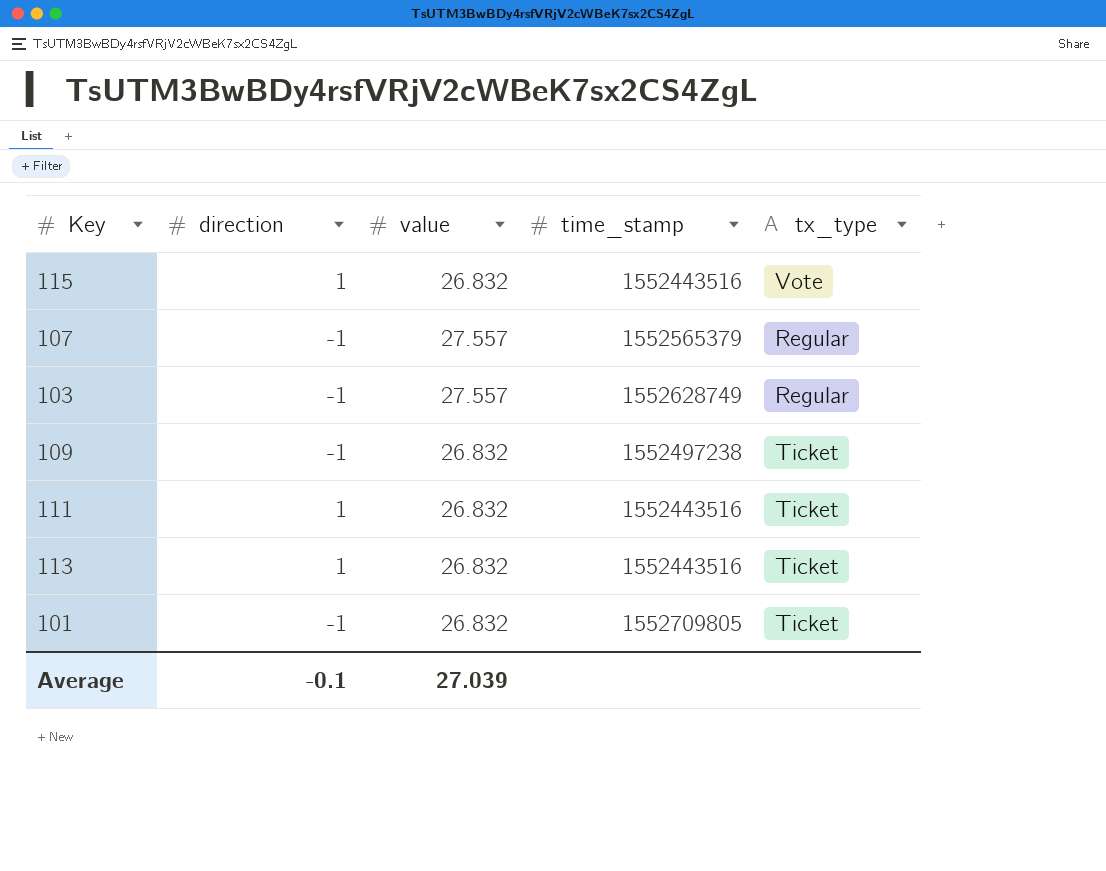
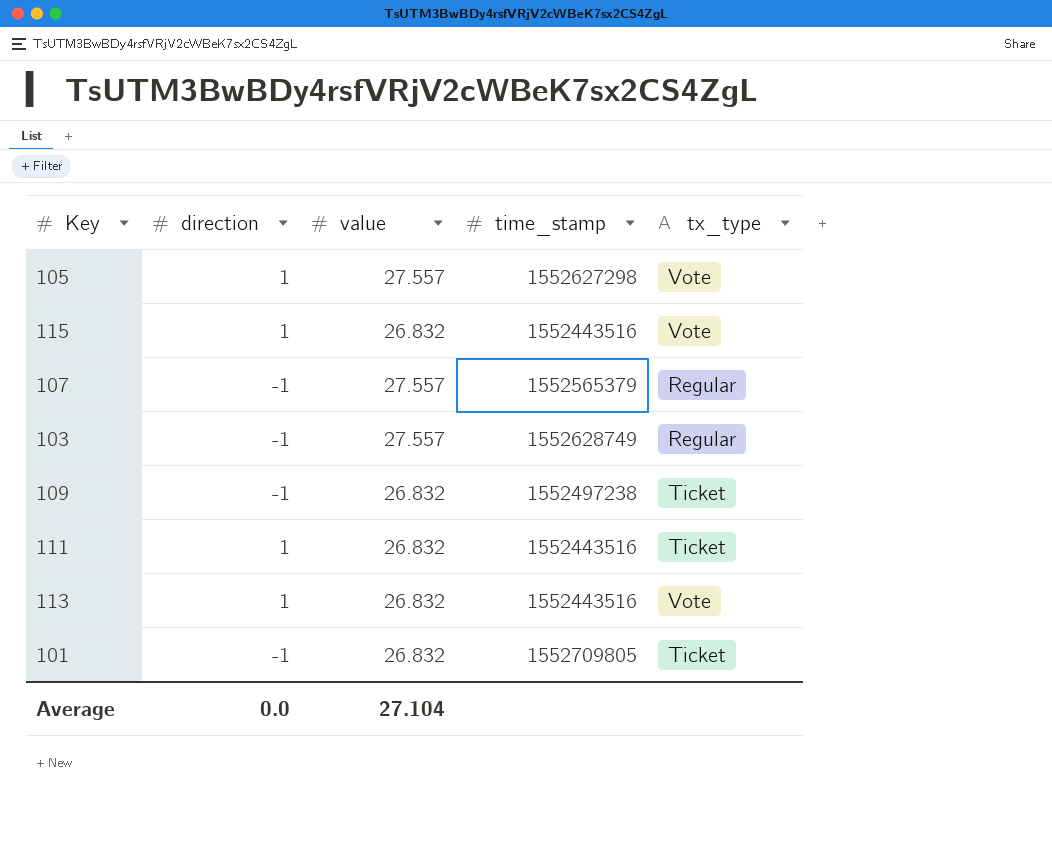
row 105: none -> 1 | 27.557 | 1552627298 | Vote
113 | tx_type: Ticket -> Vote
Average | direction: -0.1 -> 0.0
Average | value: 27.039 -> 27.104

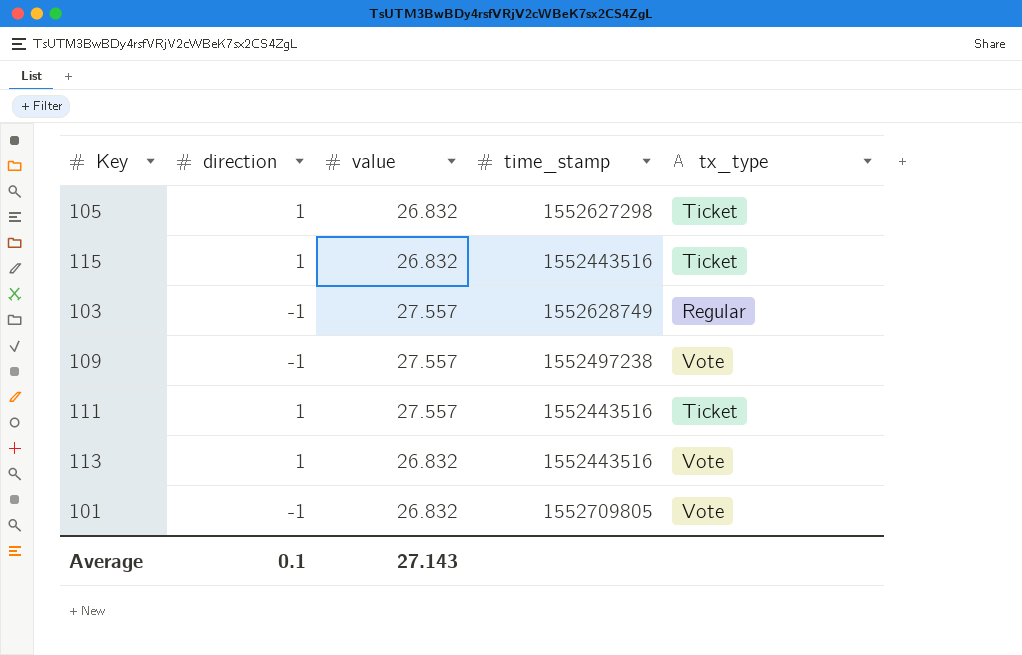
row 107: -1 | 27.557 | 1552565379 | Regular -> none
105 | value: 27.557 -> 26.832
105 | tx_type: Vote -> Ticket
115 | tx_type: Vote -> Ticket
109 | value: 26.832 -> 27.557
109 | tx_type: Ticket -> Vote
111 | value: 26.832 -> 27.557
101 | tx_type: Ticket -> Vote
Average | direction: 0.0 -> 0.1
Average | value: 27.104 -> 27.143

